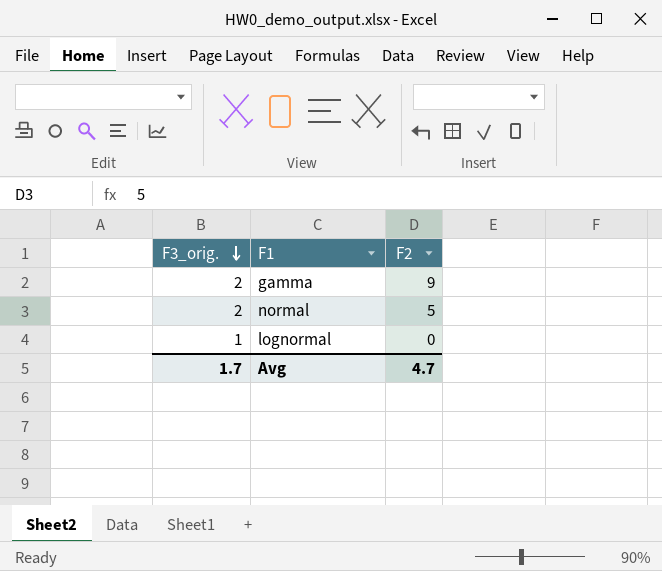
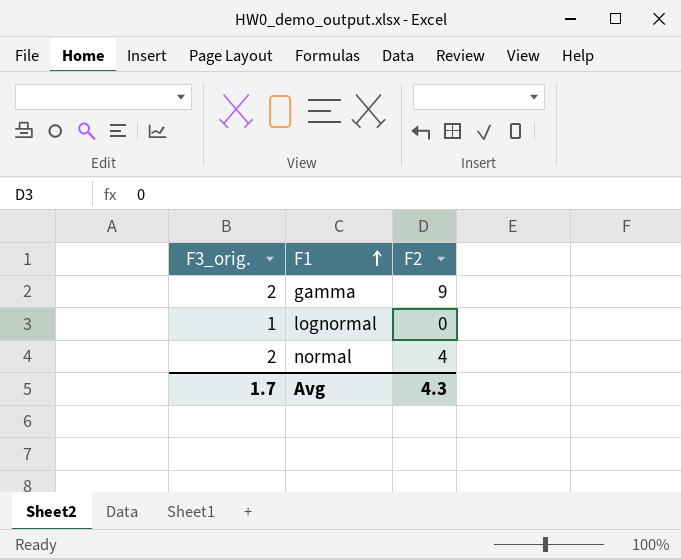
row order: F3_orig. descending -> F1 ascending
normal | F2: 5 -> 4
Avg | F2: 4.7 -> 4.3

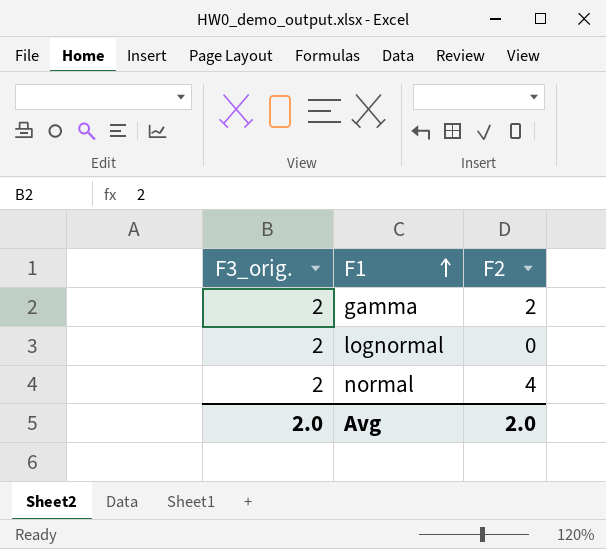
gamma | F2: 9 -> 2
lognormal | F3_orig.: 1 -> 2
Avg | F3_orig.: 1.7 -> 2.0
Avg | F2: 4.3 -> 2.0

